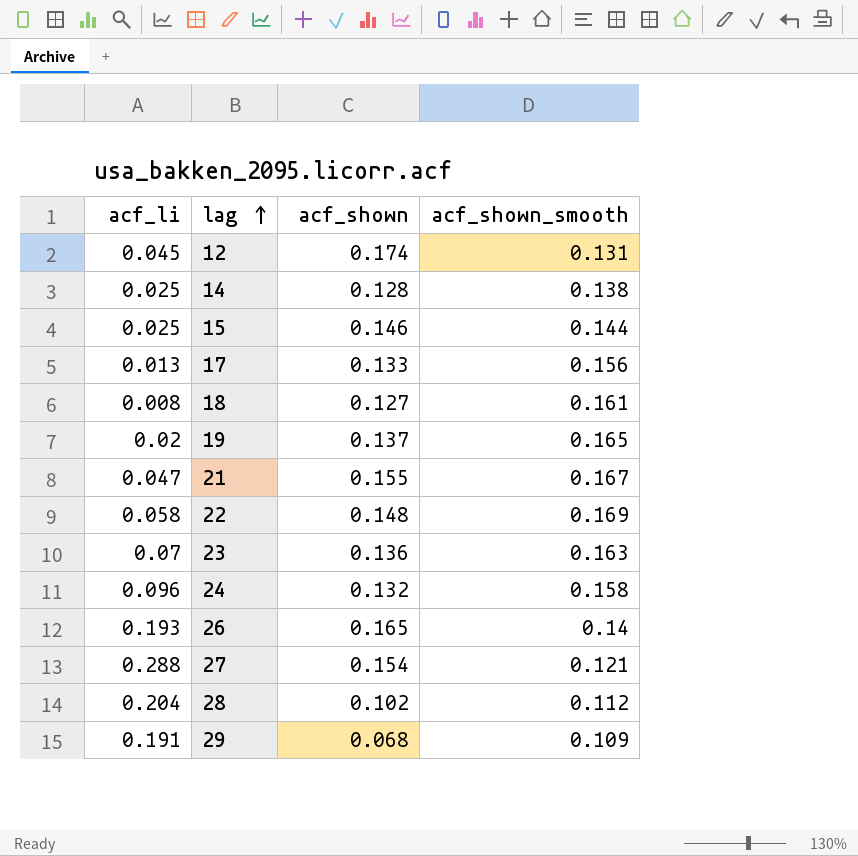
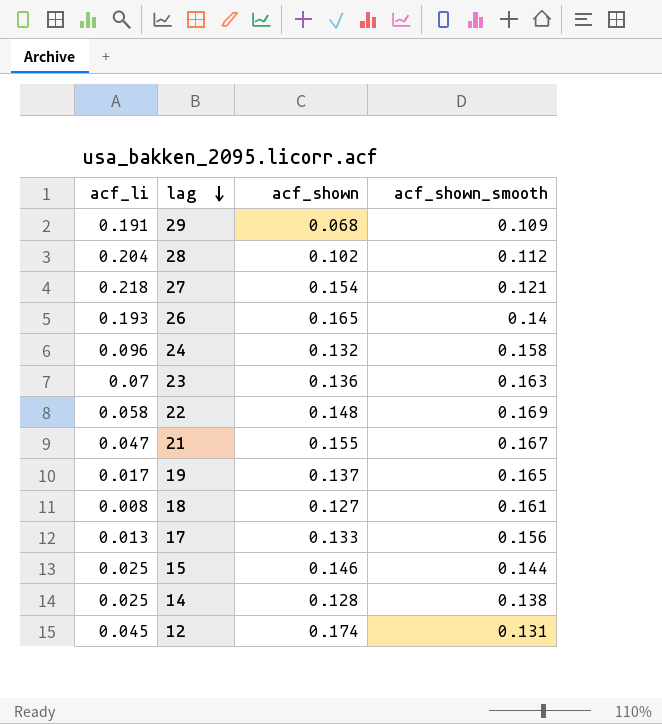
row order: lag ascending -> lag descending
27 | acf_li: 0.288 -> 0.218
19 | acf_li: 0.02 -> 0.017

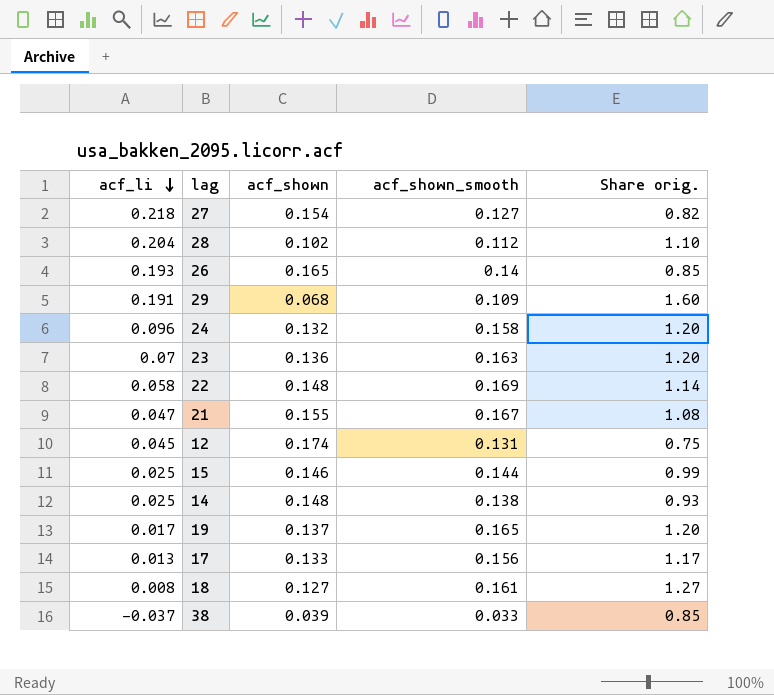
row order: lag descending -> acf_li descending
column Share orig. | formula: none -> [acf_shown_smooth] / [acf_shown]
27 | acf_shown_smooth: 0.121 -> 0.127
14 | acf_shown: 0.128 -> 0.148
row 38: none -> -0.037 | 0.039 | 0.033 | 0.85

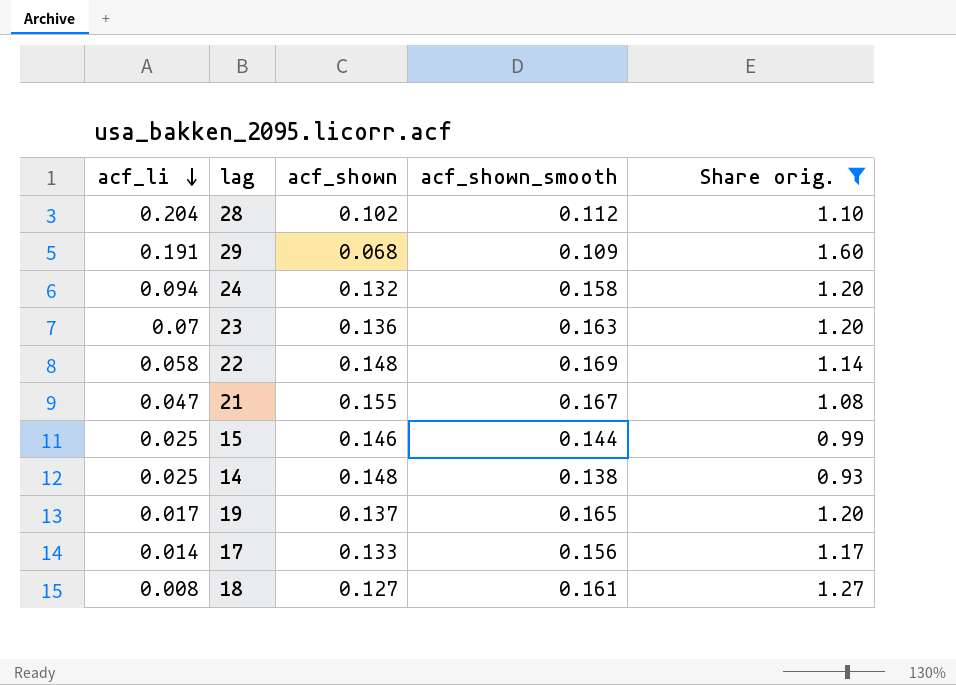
filter: none -> Share orig. >= 0.93
24 | acf_li: 0.096 -> 0.094
17 | acf_li: 0.013 -> 0.014

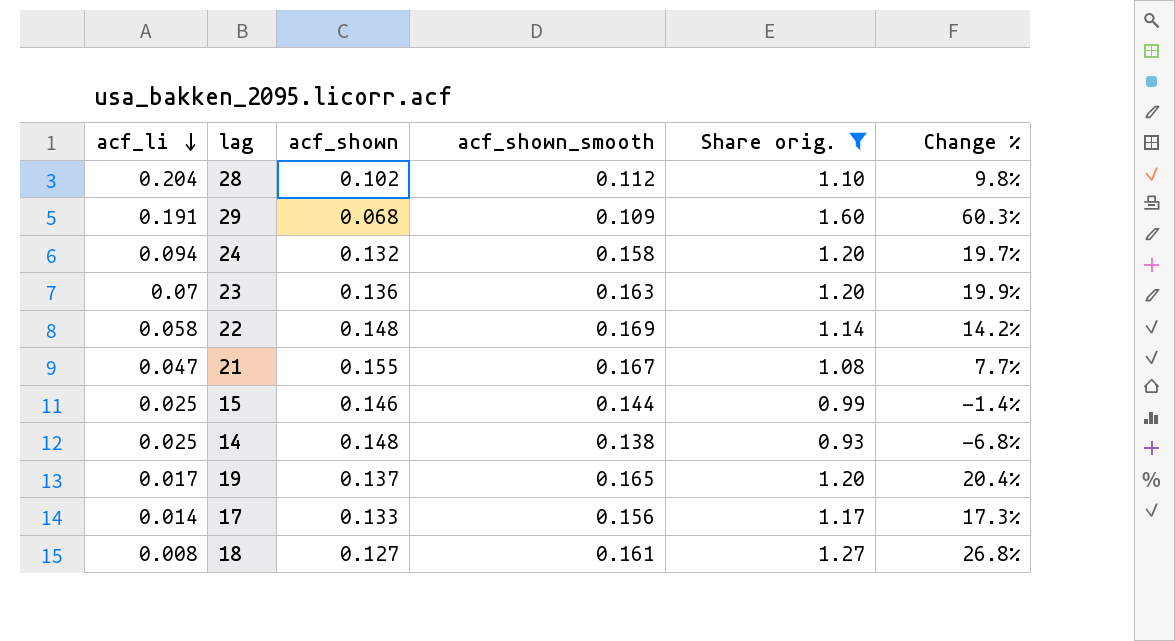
column Change % | formula: none -> ([acf_shown_smooth] - [acf_shown]) / [acf_shown]

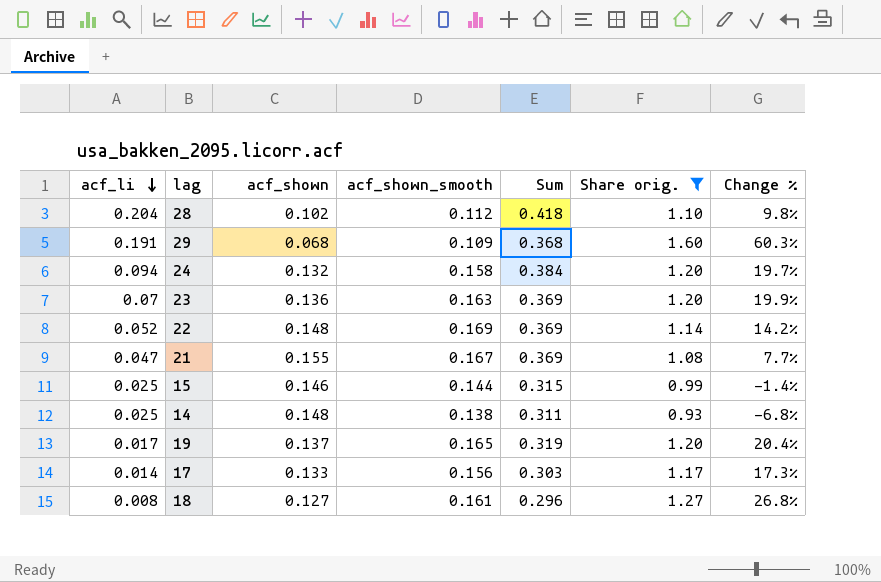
column Sum | formula: none -> [acf_li] + [acf_shown] + [acf_shown_smooth]
22 | acf_li: 0.058 -> 0.052

